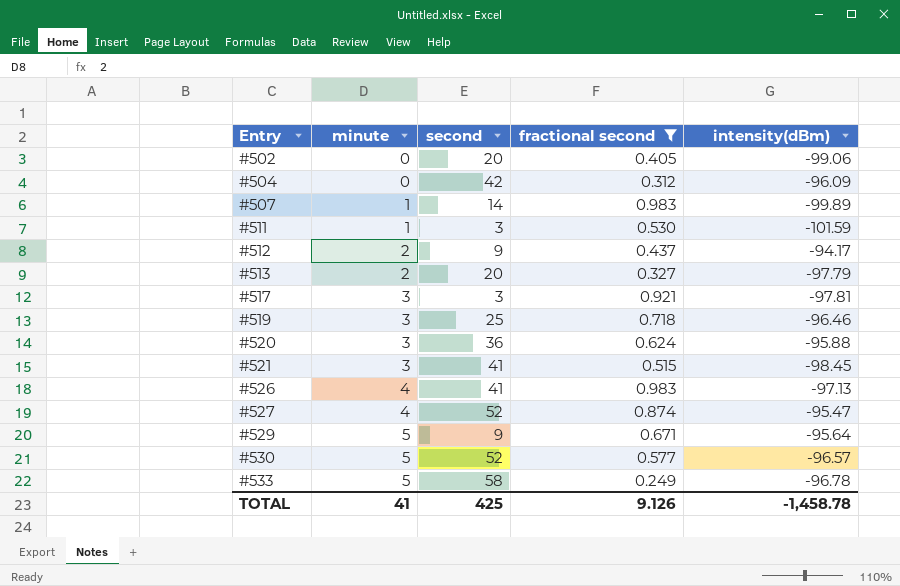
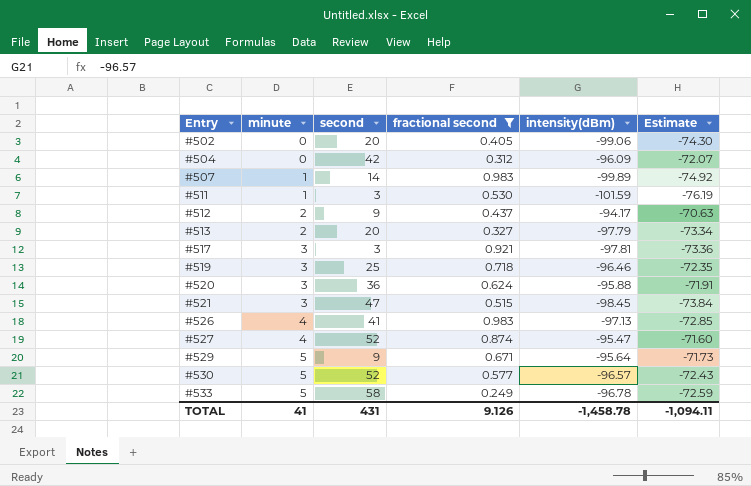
column Estimate | formula: none -> [intensity(dBm)] * 0.75
#521 | second: 41 -> 47
TOTAL | second: 425 -> 431

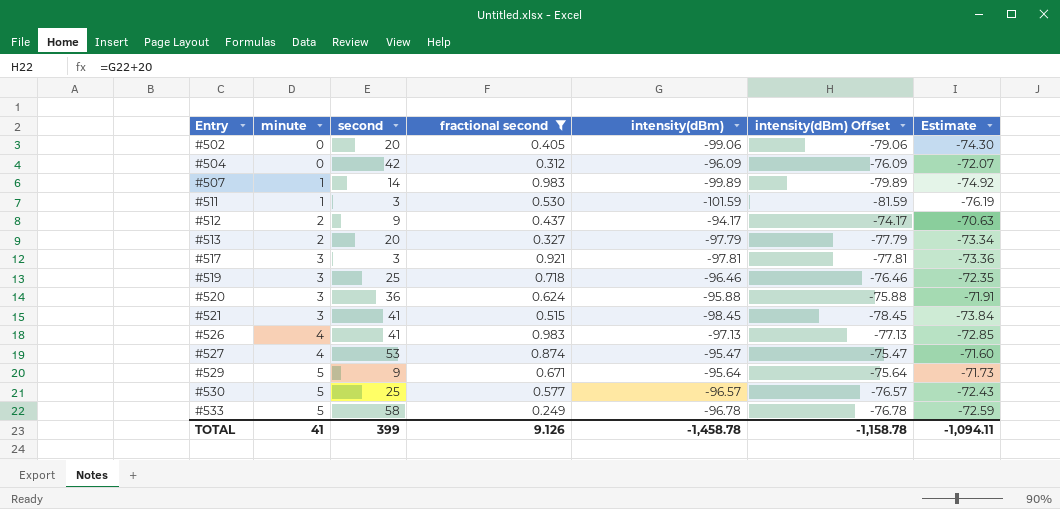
column intensity(dBm) Offset | formula: none -> [intensity(dBm)] + 20
#521 | second: 47 -> 41
#527 | second: 52 -> 53
#530 | second: 52 -> 25
TOTAL | second: 431 -> 399

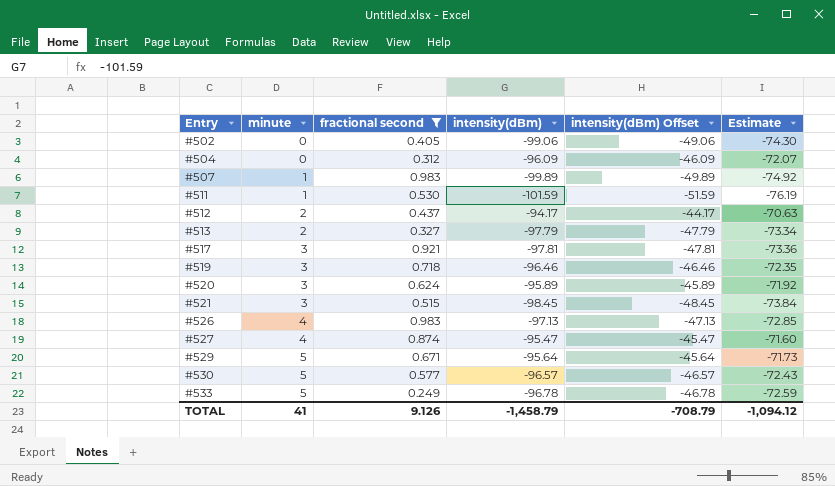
column second | position: 3 -> none
column intensity(dBm) Offset | formula: [intensity(dBm)] + 20 -> [intensity(dBm)] + 50
#520 | intensity(dBm): -95.88 -> -95.89
#520 | Estimate: -71.91 -> -71.92
TOTAL | intensity(dBm): -1,458.78 -> -1,458.79
TOTAL | intensity(dBm) Offset: -1,158.78 -> -708.79
TOTAL | Estimate: -1,094.11 -> -1,094.12

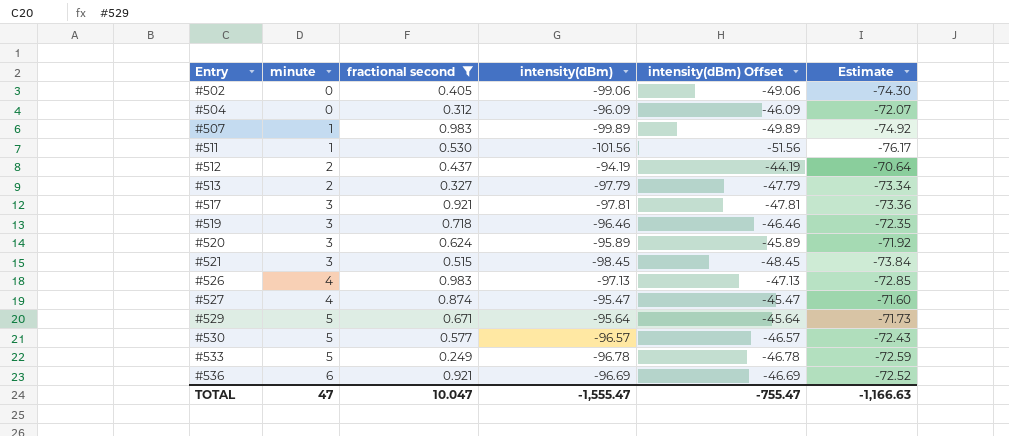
#511 | intensity(dBm): -101.59 -> -101.56
#511 | intensity(dBm) Offset: -51.59 -> -51.56
#511 | Estimate: -76.19 -> -76.17
#512 | intensity(dBm): -94.17 -> -94.19
#512 | intensity(dBm) Offset: -44.17 -> -44.19
#512 | Estimate: -70.63 -> -70.64
row #536: none -> 6 | 0.921 | -96.69 | -46.69 | -72.52
TOTAL | minute: 41 -> 47
TOTAL | fractional second: 9.126 -> 10.047
TOTAL | intensity(dBm): -1,458.79 -> -1,555.47
TOTAL | intensity(dBm) Offset: -708.79 -> -755.47
TOTAL | Estimate: -1,094.12 -> -1,166.63

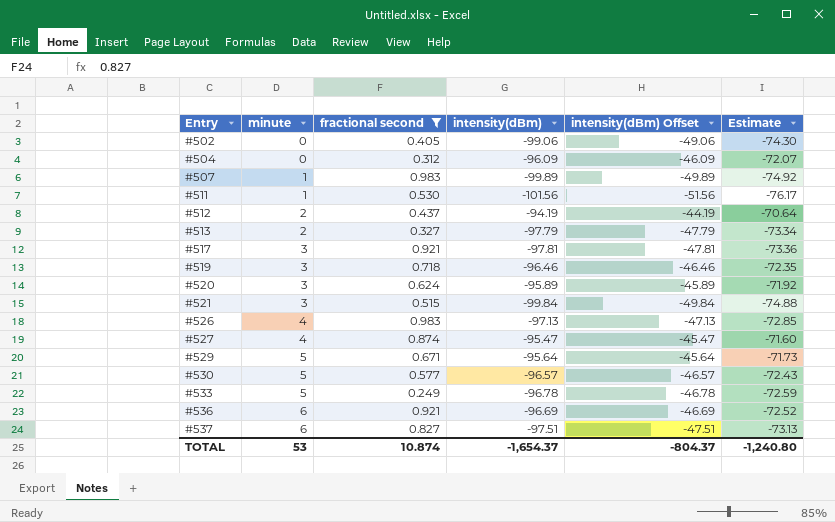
#521 | intensity(dBm): -98.45 -> -99.84
#521 | intensity(dBm) Offset: -48.45 -> -49.84
#521 | Estimate: -73.84 -> -74.88
row #537: none -> 6 | 0.827 | -97.51 | -47.51 | -73.13
TOTAL | minute: 47 -> 53
TOTAL | fractional second: 10.047 -> 10.874
TOTAL | intensity(dBm): -1,555.47 -> -1,654.37
TOTAL | intensity(dBm) Offset: -755.47 -> -804.37
TOTAL | Estimate: -1,166.63 -> -1,240.80

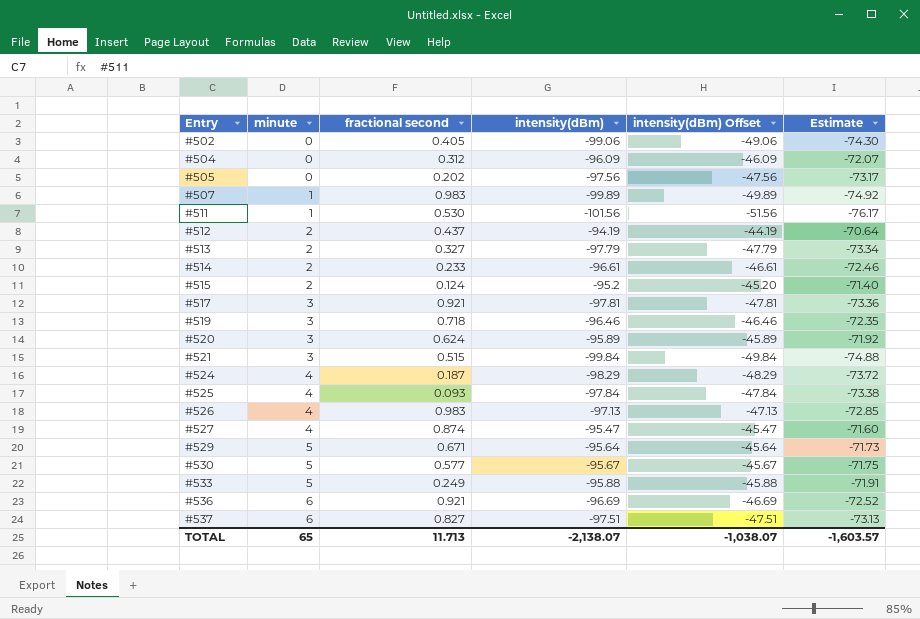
filter: fractional second >= 0.249 -> none
#530 | intensity(dBm): -96.57 -> -95.67
#530 | intensity(dBm) Offset: -46.57 -> -45.67
#530 | Estimate: -72.43 -> -71.75
#533 | intensity(dBm): -96.78 -> -95.88
#533 | intensity(dBm) Offset: -46.78 -> -45.88
#533 | Estimate: -72.59 -> -71.91
TOTAL | minute: 53 -> 65
TOTAL | fractional second: 10.874 -> 11.713
TOTAL | intensity(dBm): -1,654.37 -> -2,138.07
TOTAL | intensity(dBm) Offset: -804.37 -> -1,038.07
TOTAL | Estimate: -1,240.80 -> -1,603.57

